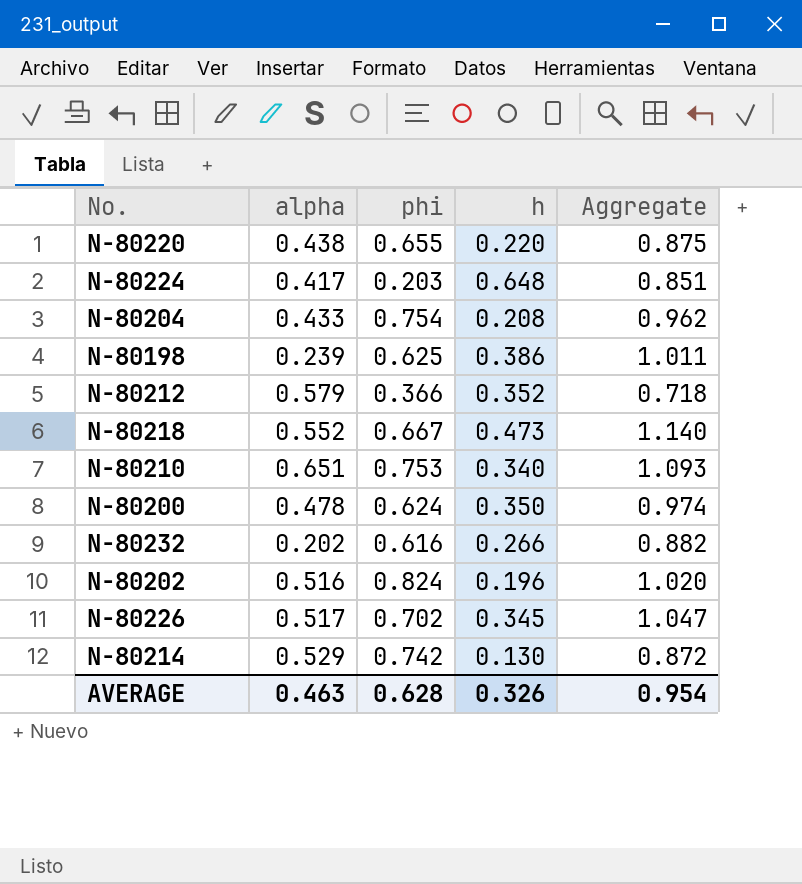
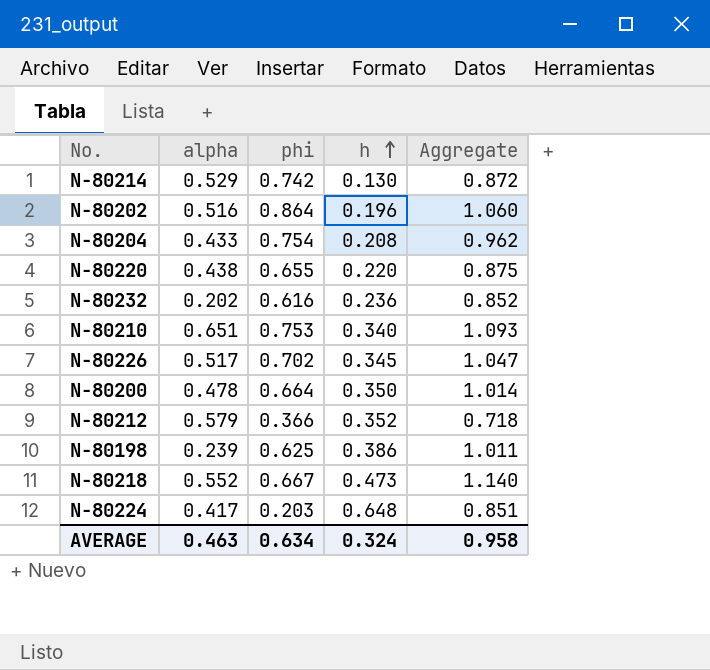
row order: none -> h ascending
N-80202 | phi: 0.824 -> 0.864
N-80202 | Aggregate: 1.020 -> 1.060
N-80232 | h: 0.266 -> 0.236
N-80232 | Aggregate: 0.882 -> 0.852
N-80200 | phi: 0.624 -> 0.664
N-80200 | Aggregate: 0.974 -> 1.014
AVERAGE | phi: 0.628 -> 0.634
AVERAGE | h: 0.326 -> 0.324
AVERAGE | Aggregate: 0.954 -> 0.958

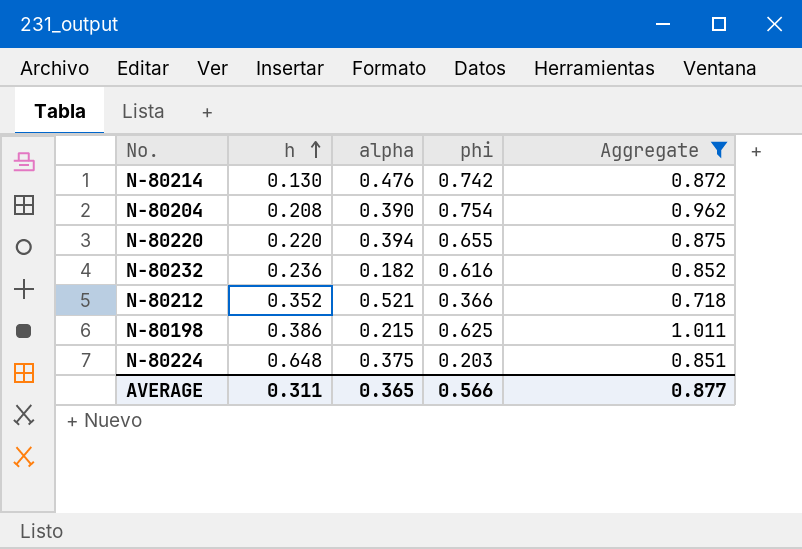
filter: none -> Aggregate <= 1.011
column h | position: 4 -> 2
N-80214 | alpha: 0.529 -> 0.476
N-80204 | alpha: 0.433 -> 0.390
N-80220 | alpha: 0.438 -> 0.394
N-80232 | alpha: 0.202 -> 0.182
N-80212 | alpha: 0.579 -> 0.521
N-80198 | alpha: 0.239 -> 0.215
N-80224 | alpha: 0.417 -> 0.375
AVERAGE | h: 0.324 -> 0.311
AVERAGE | alpha: 0.463 -> 0.365
AVERAGE | phi: 0.634 -> 0.566
AVERAGE | Aggregate: 0.958 -> 0.877

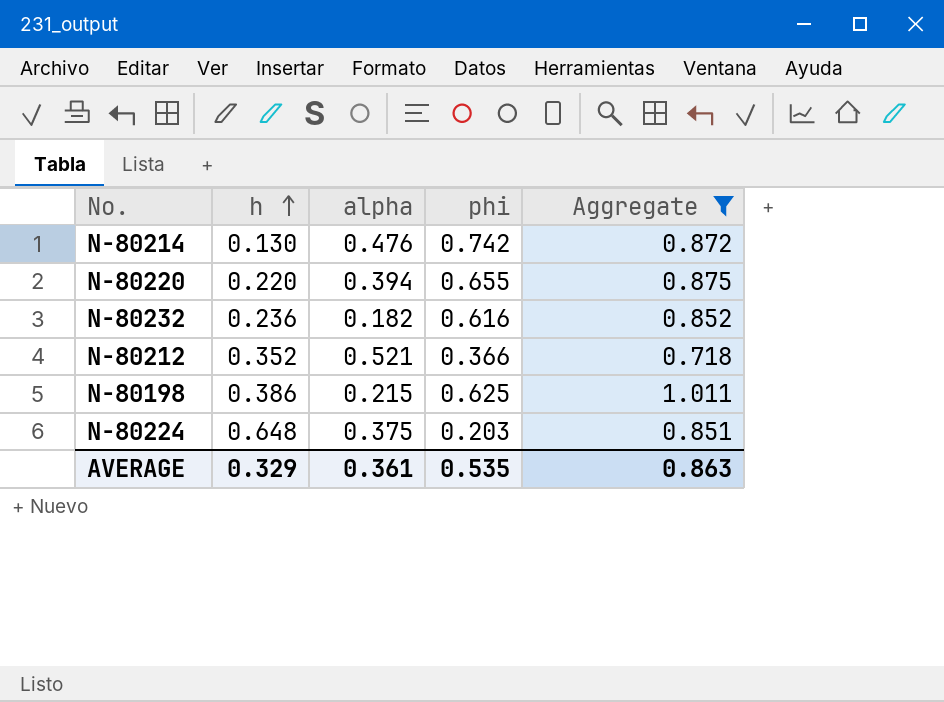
row N-80204: 0.208 | 0.390 | 0.754 | 0.962 -> none
AVERAGE | h: 0.311 -> 0.329
AVERAGE | alpha: 0.365 -> 0.361
AVERAGE | phi: 0.566 -> 0.535
AVERAGE | Aggregate: 0.877 -> 0.863

